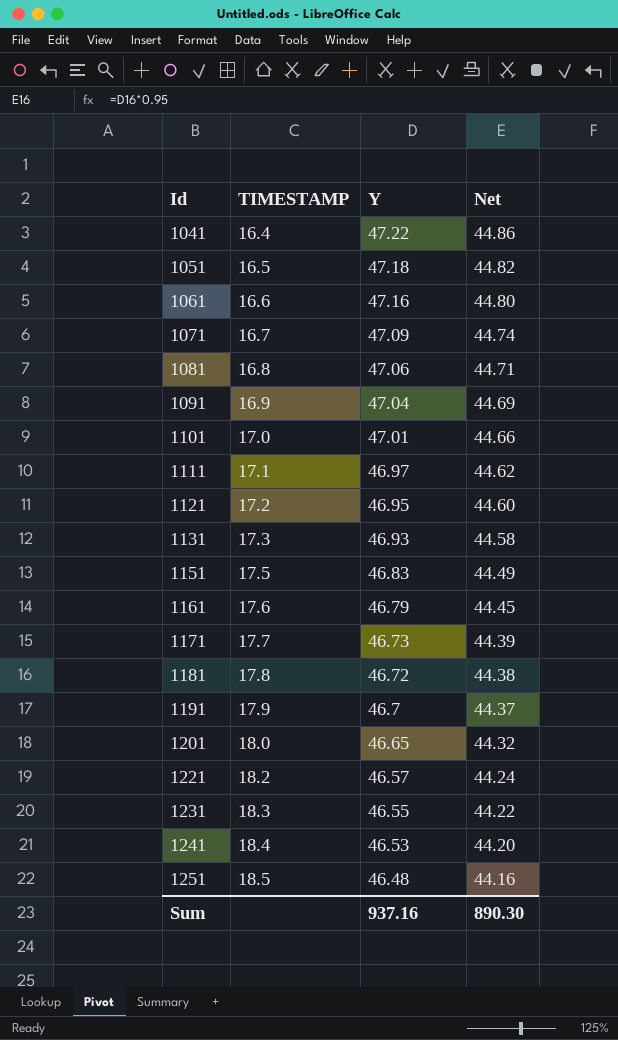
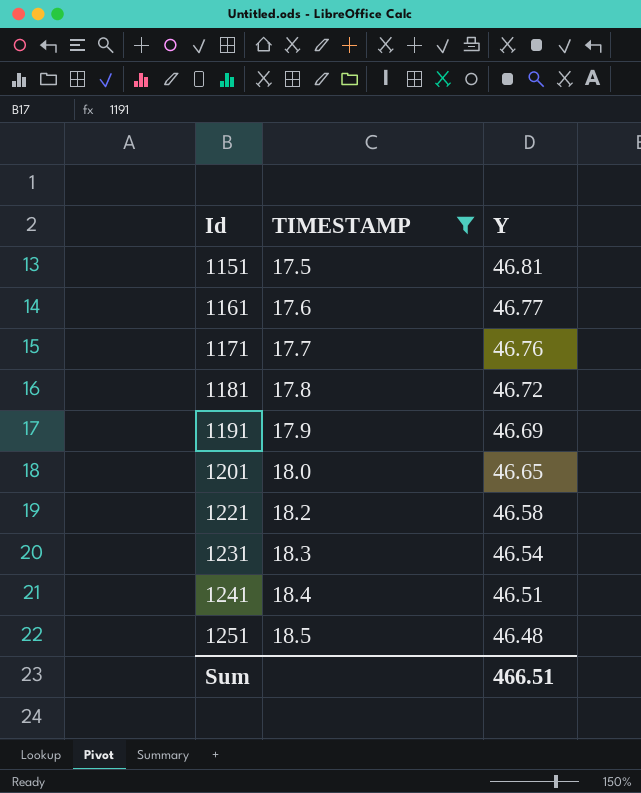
filter: none -> TIMESTAMP >= 17.5
column Net | formula: [Y] * 0.95 -> none
1151 | Y: 46.83 -> 46.81
1161 | Y: 46.79 -> 46.77
1171 | Y: 46.73 -> 46.76
1191 | Y: 46.7 -> 46.69
1221 | Y: 46.57 -> 46.58
1231 | Y: 46.55 -> 46.54
1241 | Y: 46.53 -> 46.51
Sum | Y: 937.16 -> 466.51

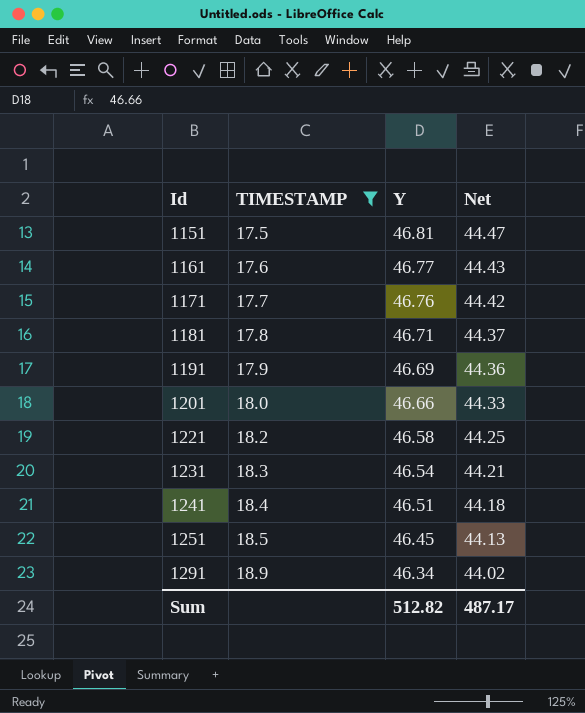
column Net | formula: none -> [Y] * 0.95
1181 | Y: 46.72 -> 46.71
1201 | Y: 46.65 -> 46.66
1251 | Y: 46.48 -> 46.45
row 1291: none -> 18.9 | 46.34 | 44.02
Sum | Y: 466.51 -> 512.82

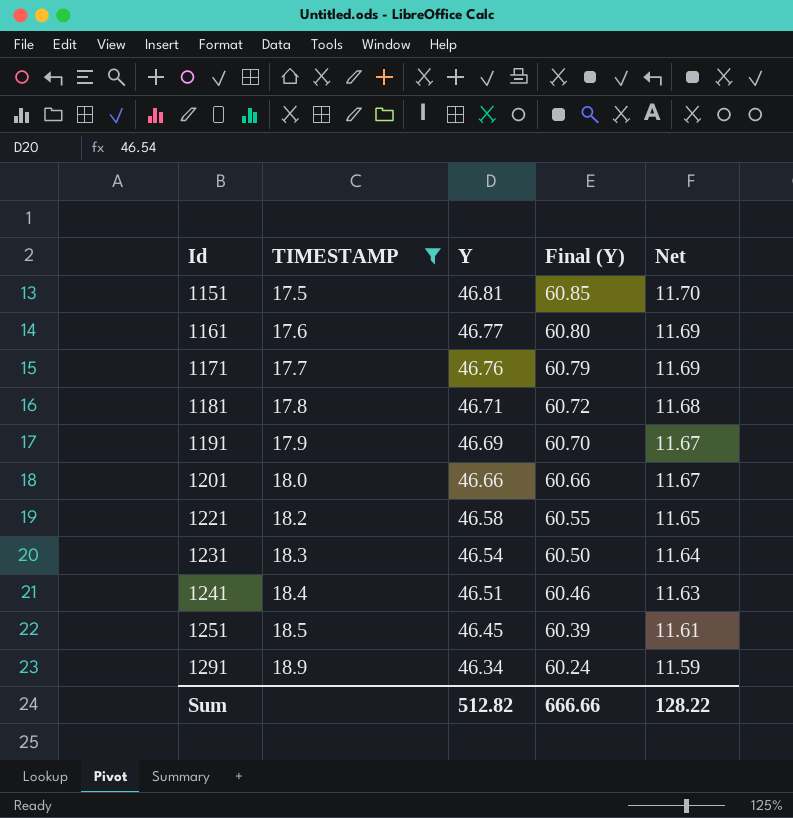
column Final (Y) | formula: none -> [Y] * 1.3
column Net | formula: [Y] * 0.95 -> [Y] * 0.25
Sum | Net: 487.17 -> 128.22

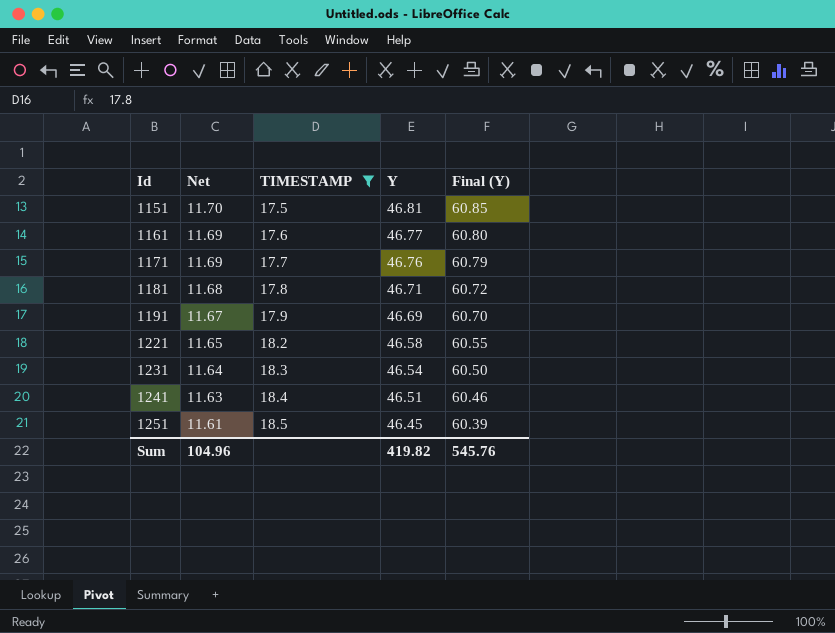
column Net | position: 5 -> 2
row 1201: 18.0 | 46.66 | 60.66 | 11.67 -> none
row 1291: 18.9 | 46.34 | 60.24 | 11.59 -> none
Sum | Net: 128.22 -> 104.96
Sum | Y: 512.82 -> 419.82
Sum | Final (Y): 666.66 -> 545.76

